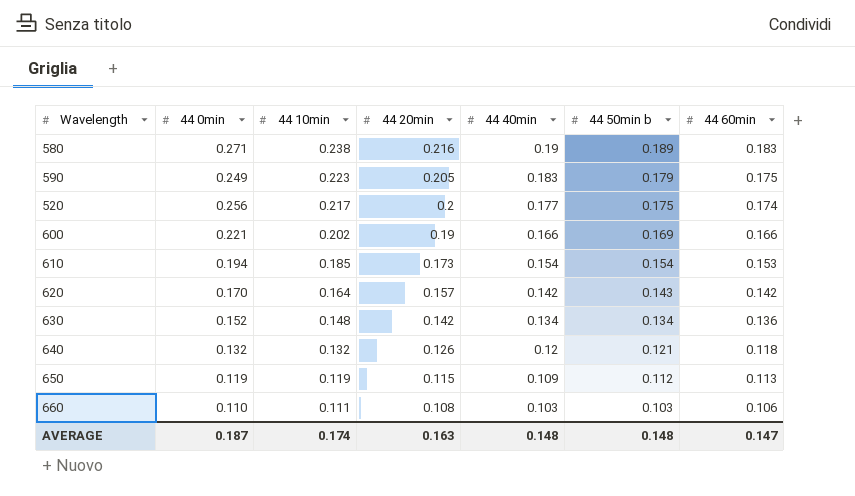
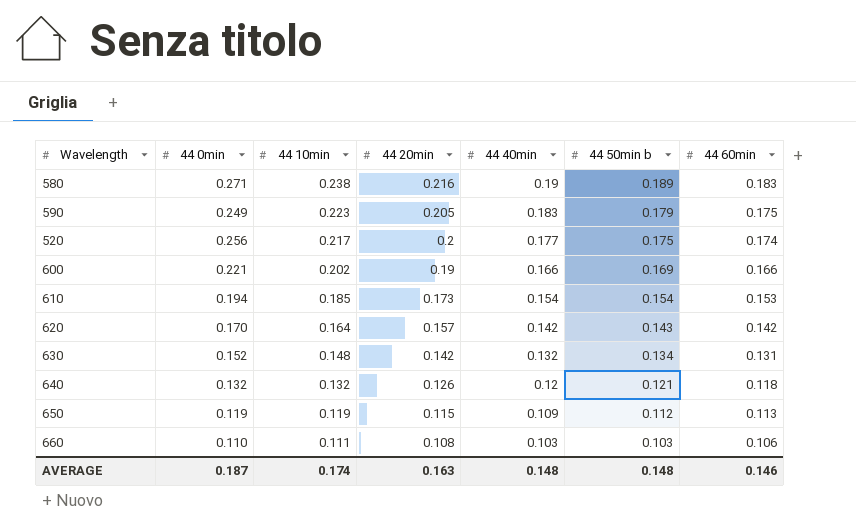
630 | 44 40min: 0.134 -> 0.132
630 | 44 60min: 0.136 -> 0.131
AVERAGE | 44 60min: 0.147 -> 0.146

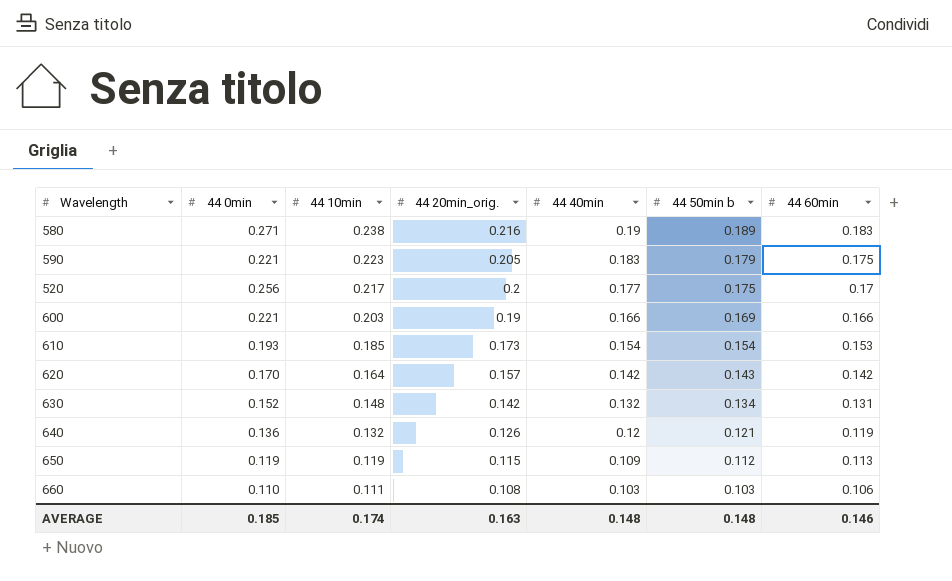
column name: 44 20min -> 44 20min_orig.
590 | 44 0min: 0.249 -> 0.221
520 | 44 60min: 0.174 -> 0.17
600 | 44 10min: 0.202 -> 0.203
610 | 44 0min: 0.194 -> 0.193
640 | 44 0min: 0.132 -> 0.136
640 | 44 60min: 0.118 -> 0.119
AVERAGE | 44 0min: 0.187 -> 0.185

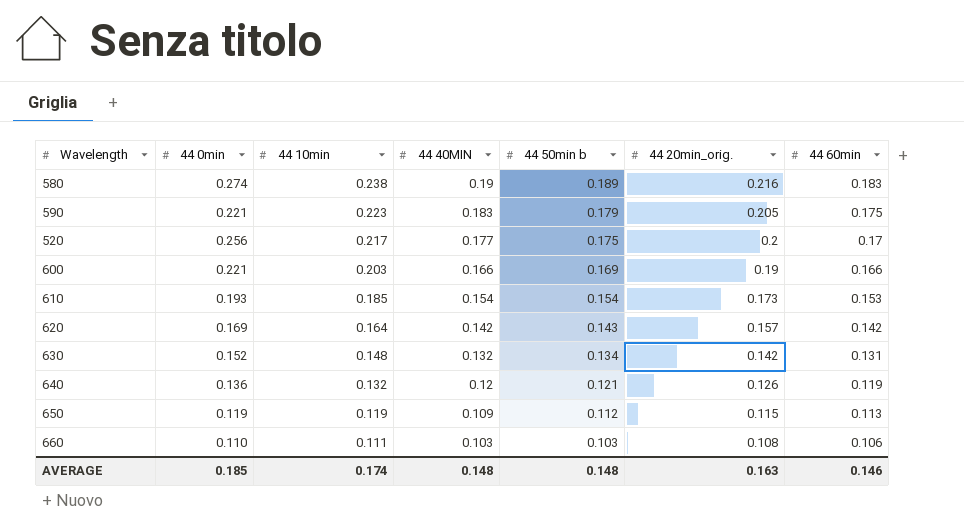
column name: 44 40min -> 44 40MIN
column 44 20min_orig. | position: 4 -> 6
580 | 44 0min: 0.271 -> 0.274
620 | 44 0min: 0.170 -> 0.169

